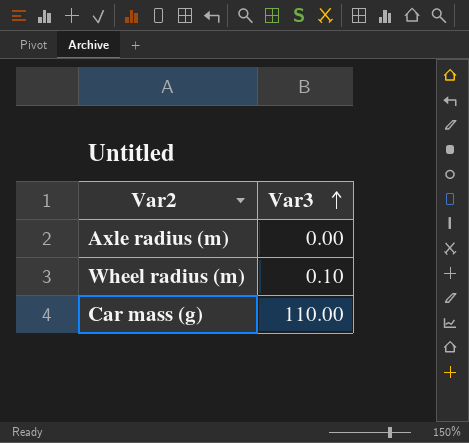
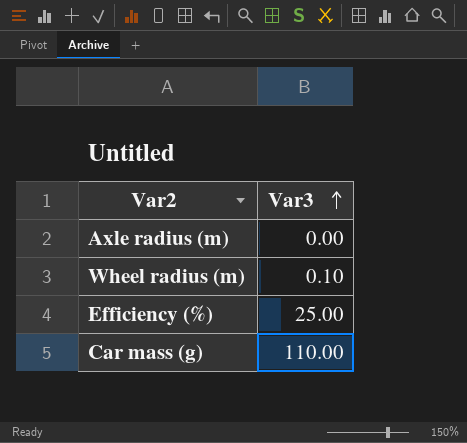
row Efficiency (%): none -> 25.00

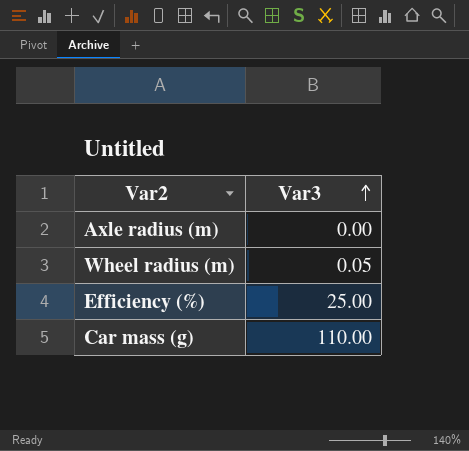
Wheel radius (m) | Var3: 0.10 -> 0.05

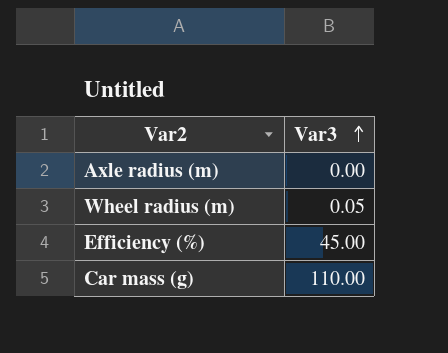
Efficiency (%) | Var3: 25.00 -> 45.00

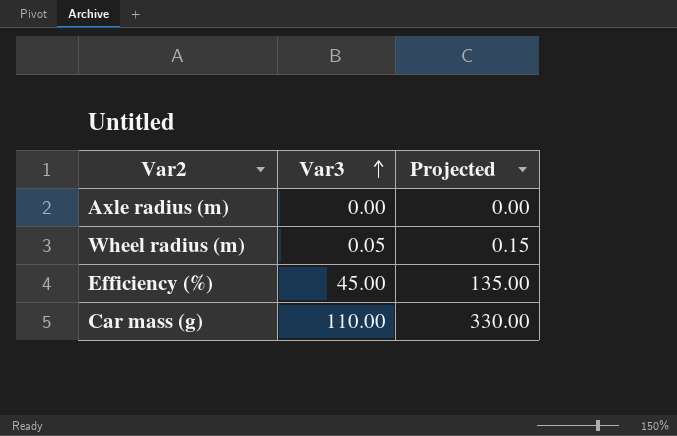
column Projected | formula: none -> [Var3] * 3

